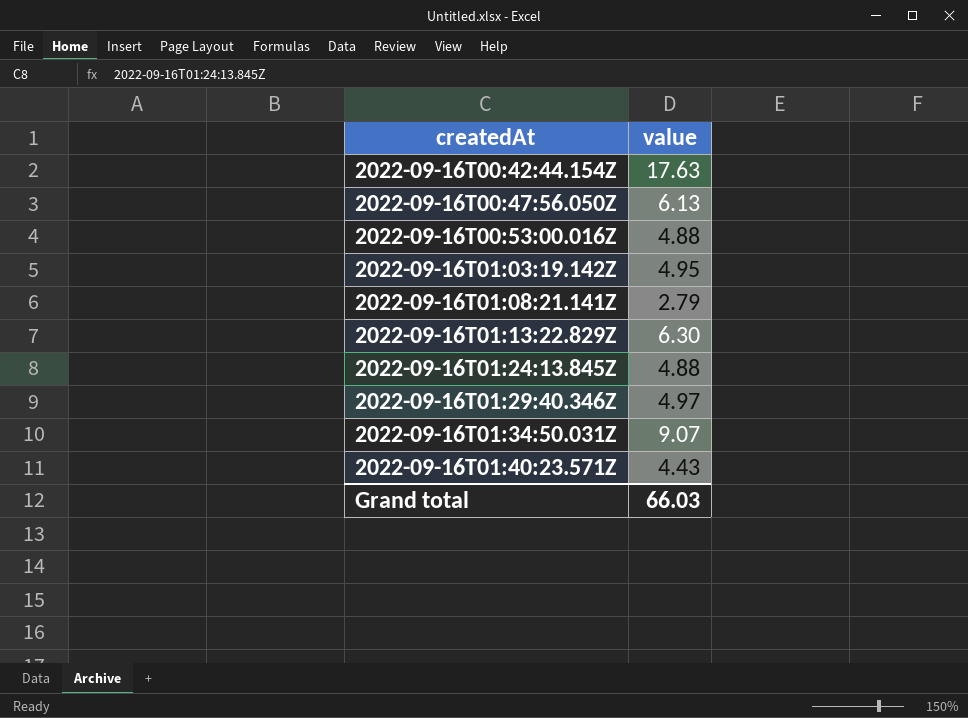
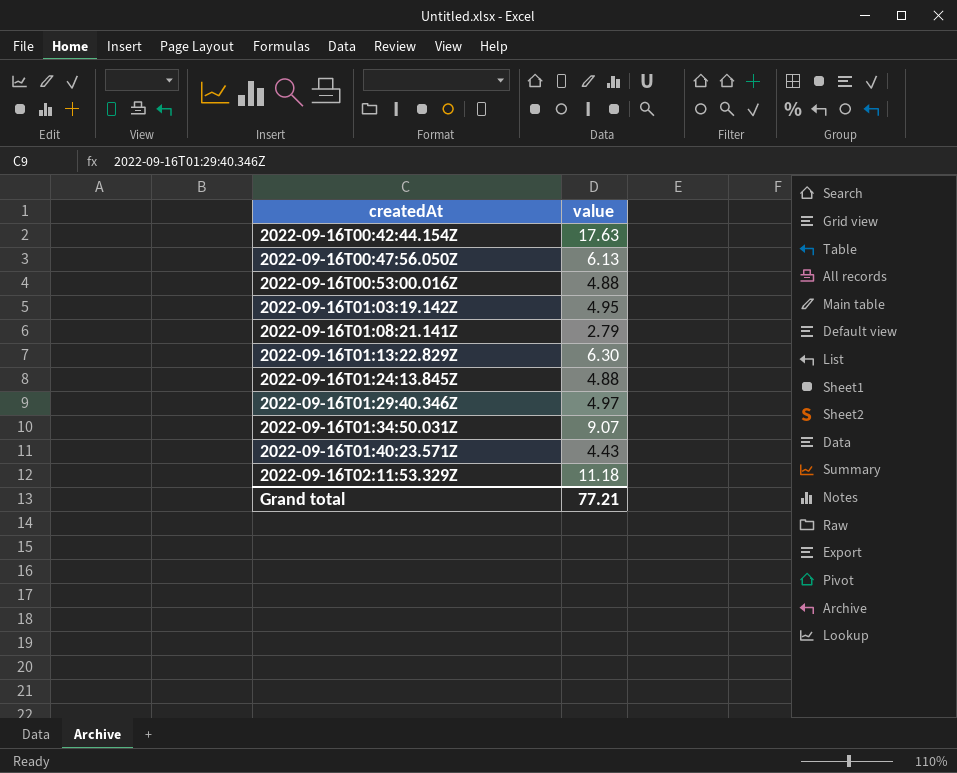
row 2022-09-16T02:11:53.329Z: none -> 11.18
Grand total | value: 66.03 -> 77.21

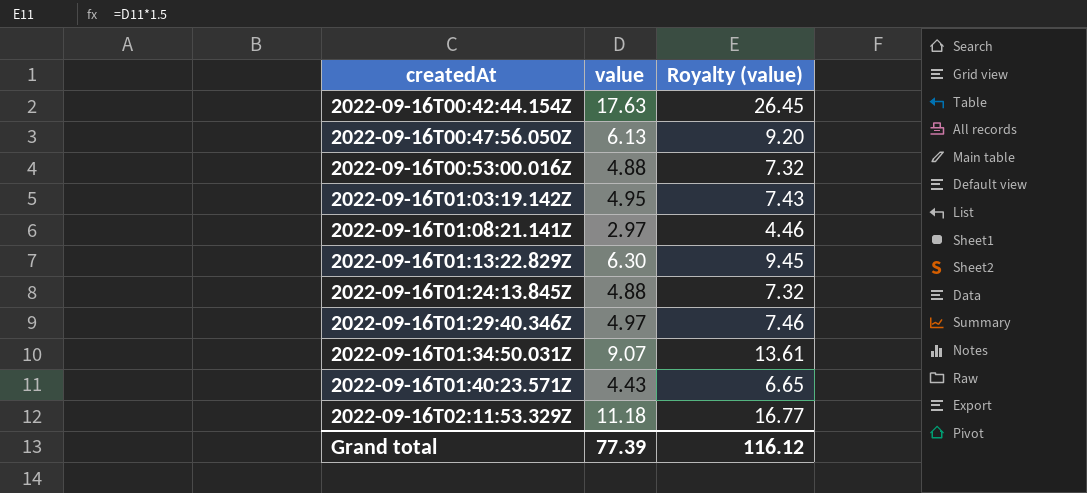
column Royalty (value) | formula: none -> [value] * 1.5
2022-09-16T01:08:21.141Z | value: 2.79 -> 2.97
Grand total | value: 77.21 -> 77.39

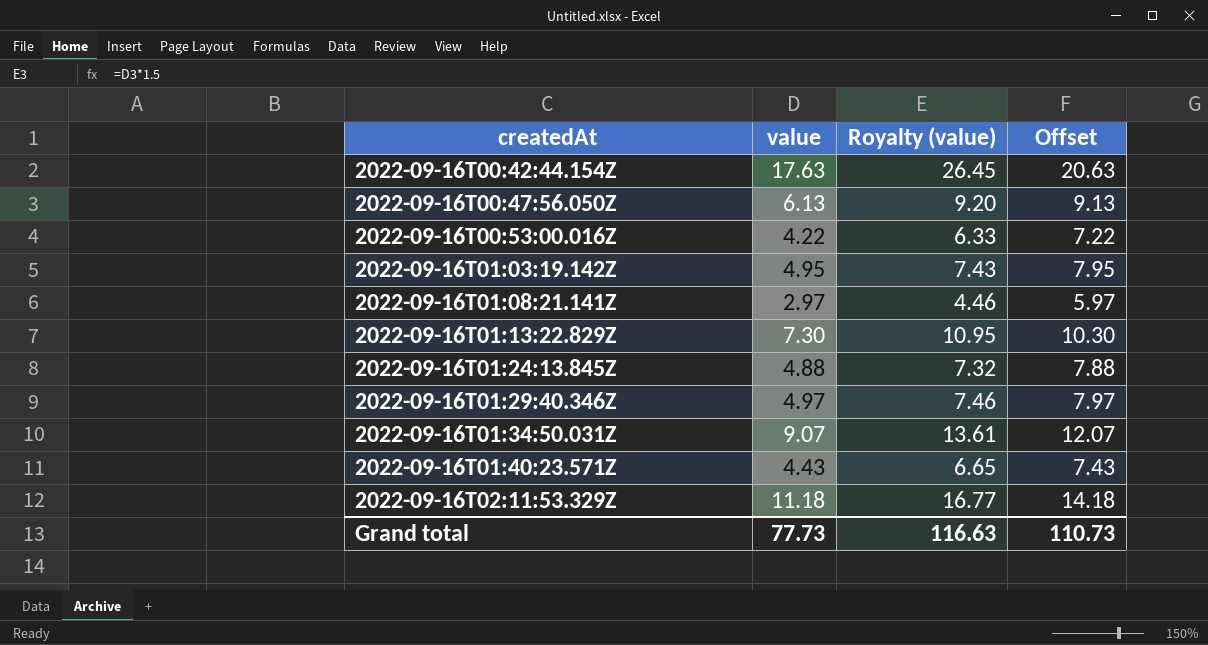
column Offset | formula: none -> [value] + 3
2022-09-16T00:53:00.016Z | value: 4.88 -> 4.22
2022-09-16T00:53:00.016Z | Royalty (value): 7.32 -> 6.33
2022-09-16T01:13:22.829Z | value: 6.30 -> 7.30
2022-09-16T01:13:22.829Z | Royalty (value): 9.45 -> 10.95
Grand total | value: 77.39 -> 77.73
Grand total | Royalty (value): 116.12 -> 116.63

